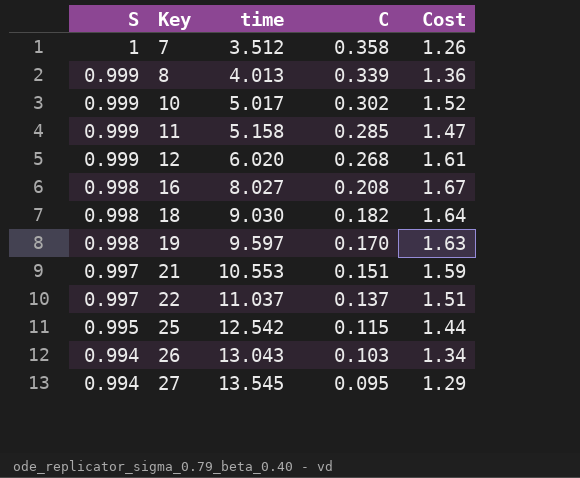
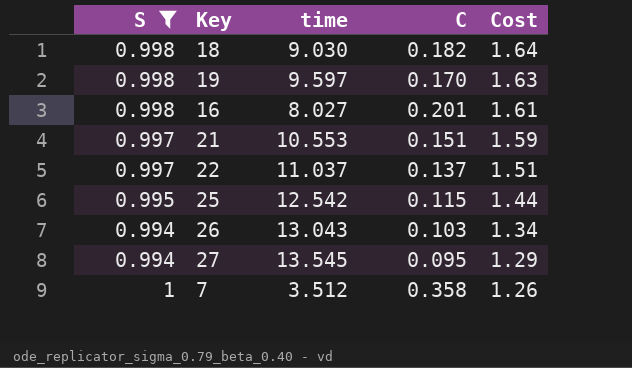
filter: none -> S != 0.999
row order: S descending -> Cost descending
16 | C: 0.208 -> 0.201
16 | Cost: 1.67 -> 1.61

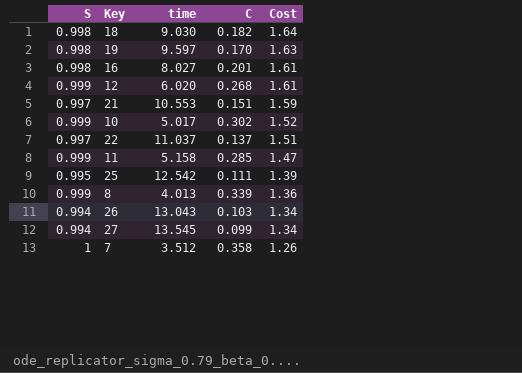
filter: S != 0.999 -> none
25 | C: 0.115 -> 0.111
25 | Cost: 1.44 -> 1.39
27 | C: 0.095 -> 0.099
27 | Cost: 1.29 -> 1.34

